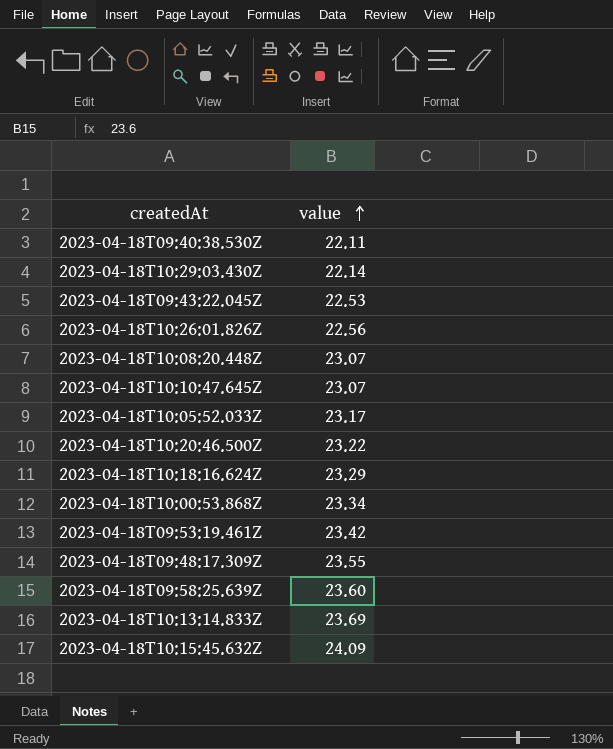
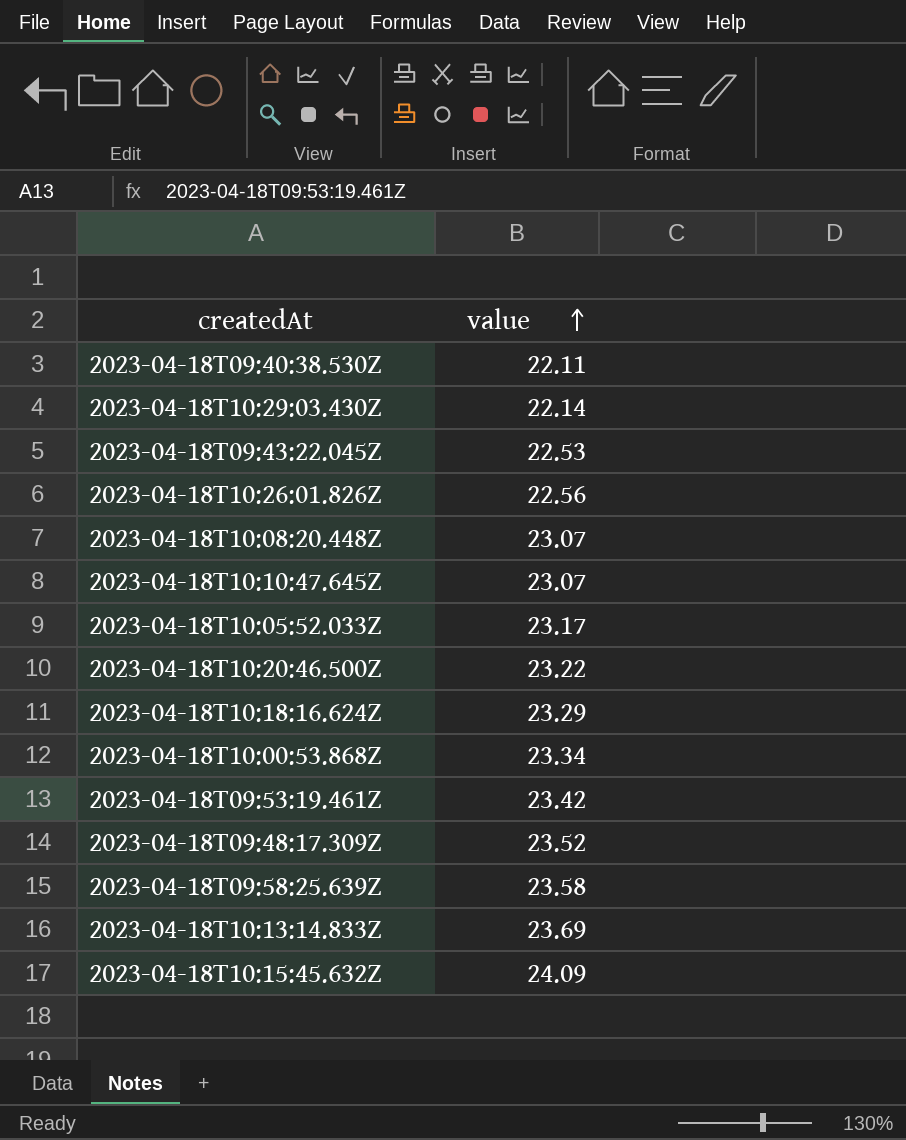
2023-04-18T09:48:17.309Z | value: 23.55 -> 23.52
2023-04-18T09:58:25.639Z | value: 23.60 -> 23.58

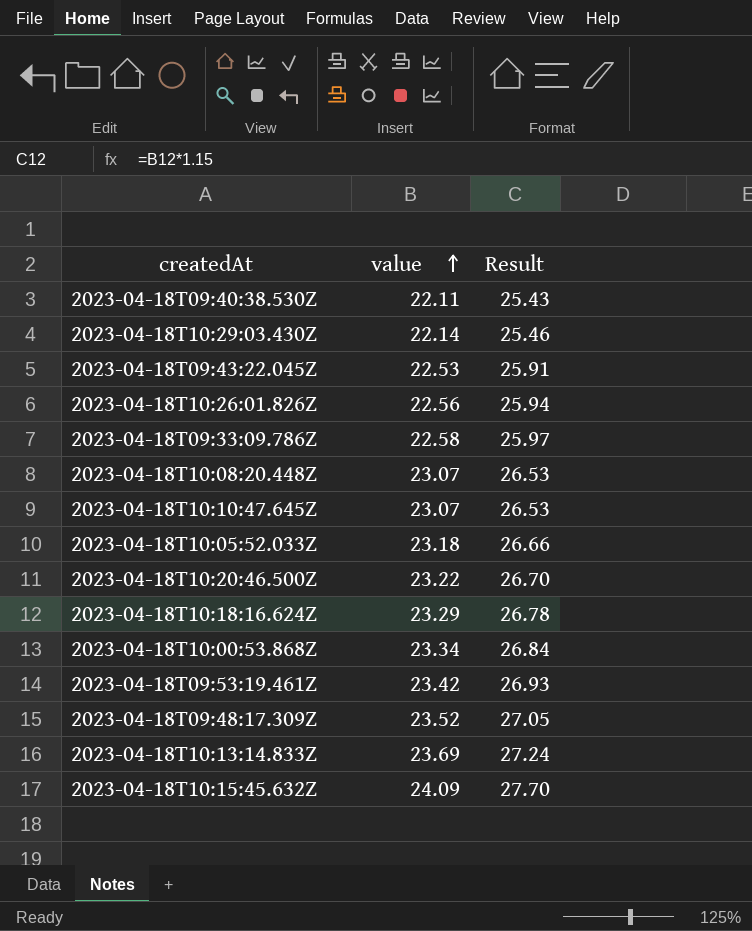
column Result | formula: none -> [value] * 1.15
row 2023-04-18T09:58:25.639Z: 23.58 -> none
row 2023-04-18T09:33:09.786Z: none -> 22.58 | 25.97
2023-04-18T10:05:52.033Z | value: 23.17 -> 23.18

